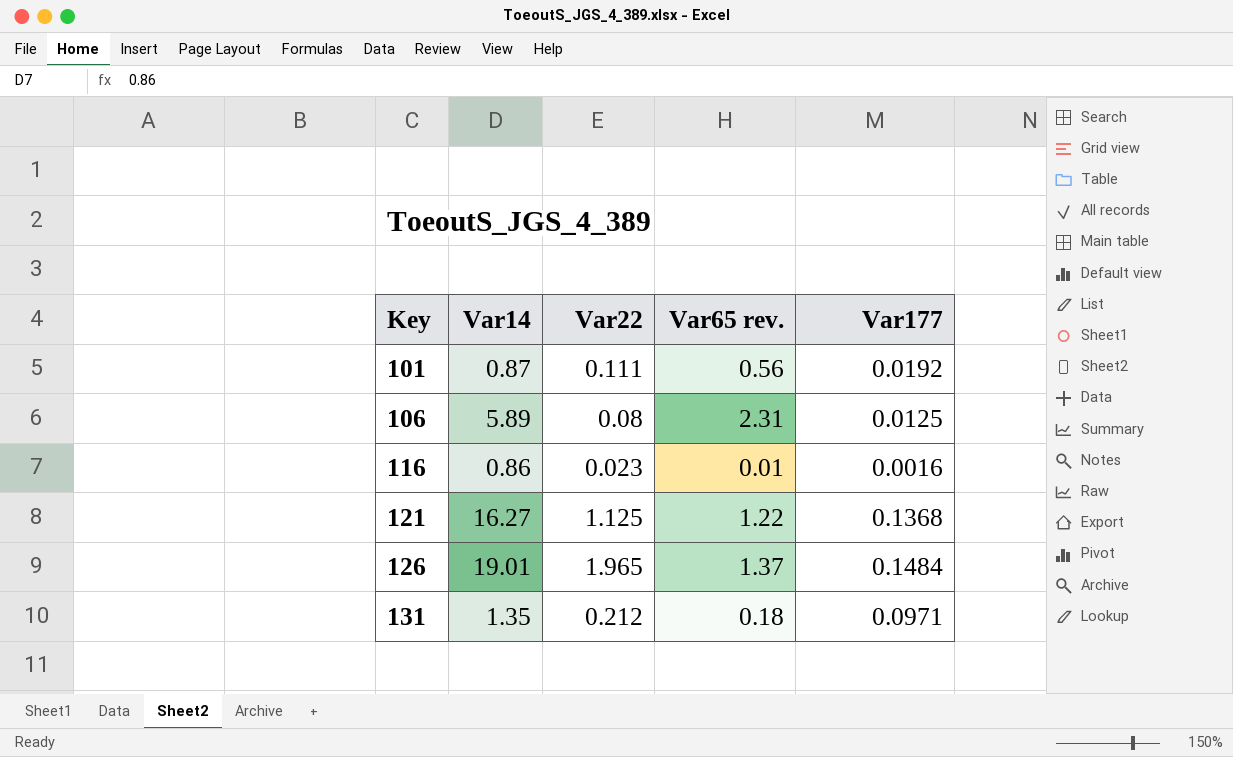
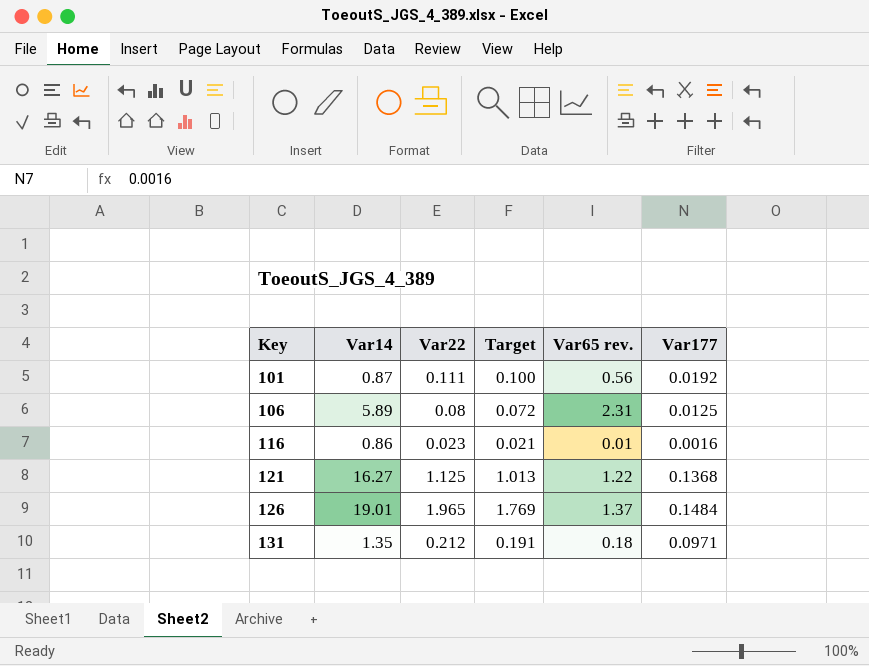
column Target | formula: none -> [Var22] * 0.9

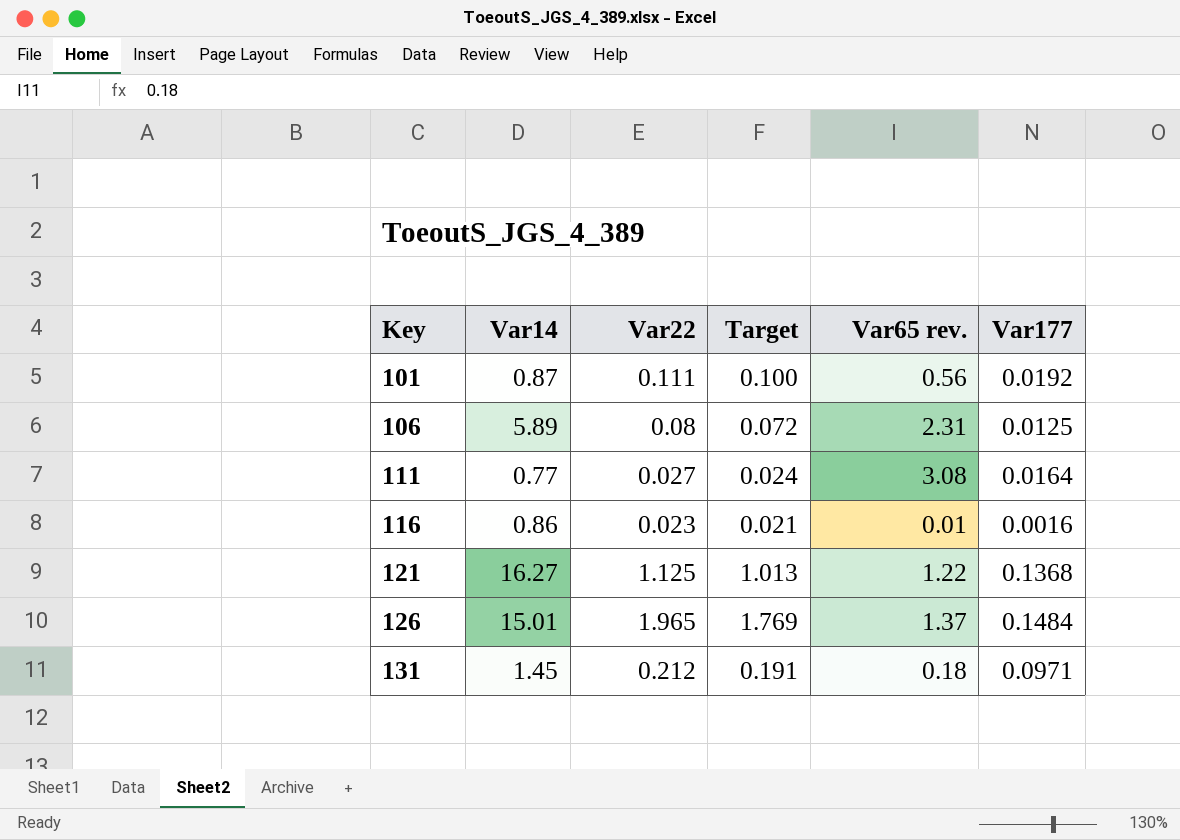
row 111: none -> 0.77 | 0.027 | 0.024 | 3.08 | 0.0164
126 | Var14: 19.01 -> 15.01
131 | Var14: 1.35 -> 1.45

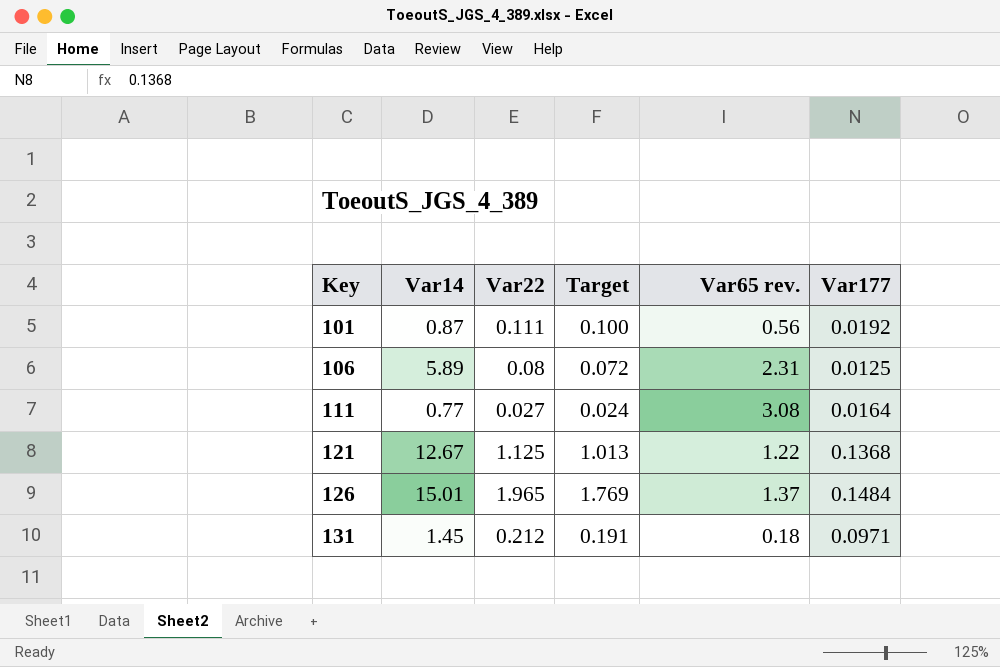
row 116: 0.86 | 0.023 | 0.021 | 0.01 | 0.0016 -> none
121 | Var14: 16.27 -> 12.67

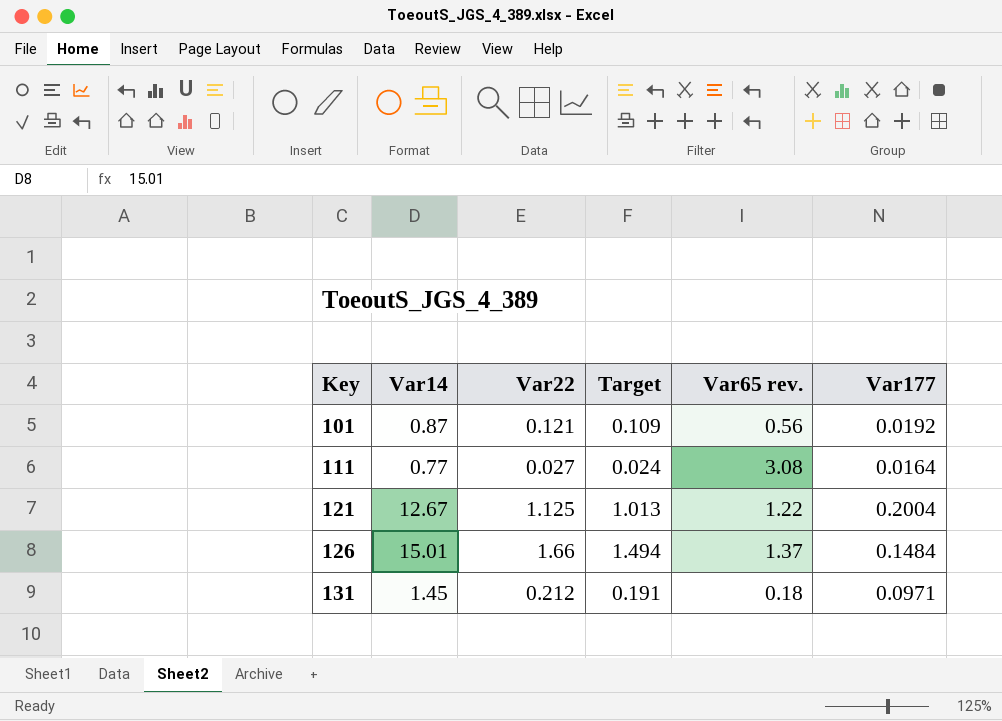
row 106: 5.89 | 0.08 | 0.072 | 2.31 | 0.0125 -> none
101 | Var22: 0.111 -> 0.121
101 | Target: 0.100 -> 0.109
121 | Var177: 0.1368 -> 0.2004
126 | Var22: 1.965 -> 1.66
126 | Target: 1.769 -> 1.494

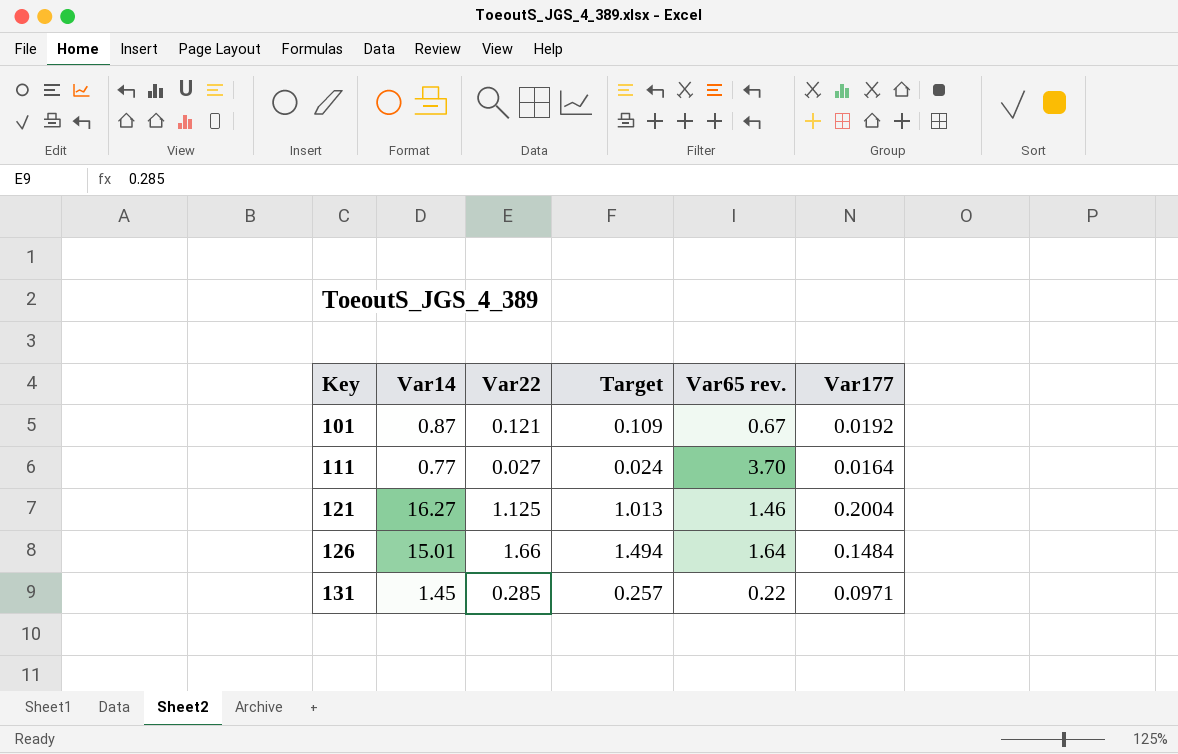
101 | Var65 rev.: 0.56 -> 0.67
111 | Var65 rev.: 3.08 -> 3.70
121 | Var14: 12.67 -> 16.27
121 | Var65 rev.: 1.22 -> 1.46
126 | Var65 rev.: 1.37 -> 1.64
131 | Var22: 0.212 -> 0.285
131 | Target: 0.191 -> 0.257
131 | Var65 rev.: 0.18 -> 0.22

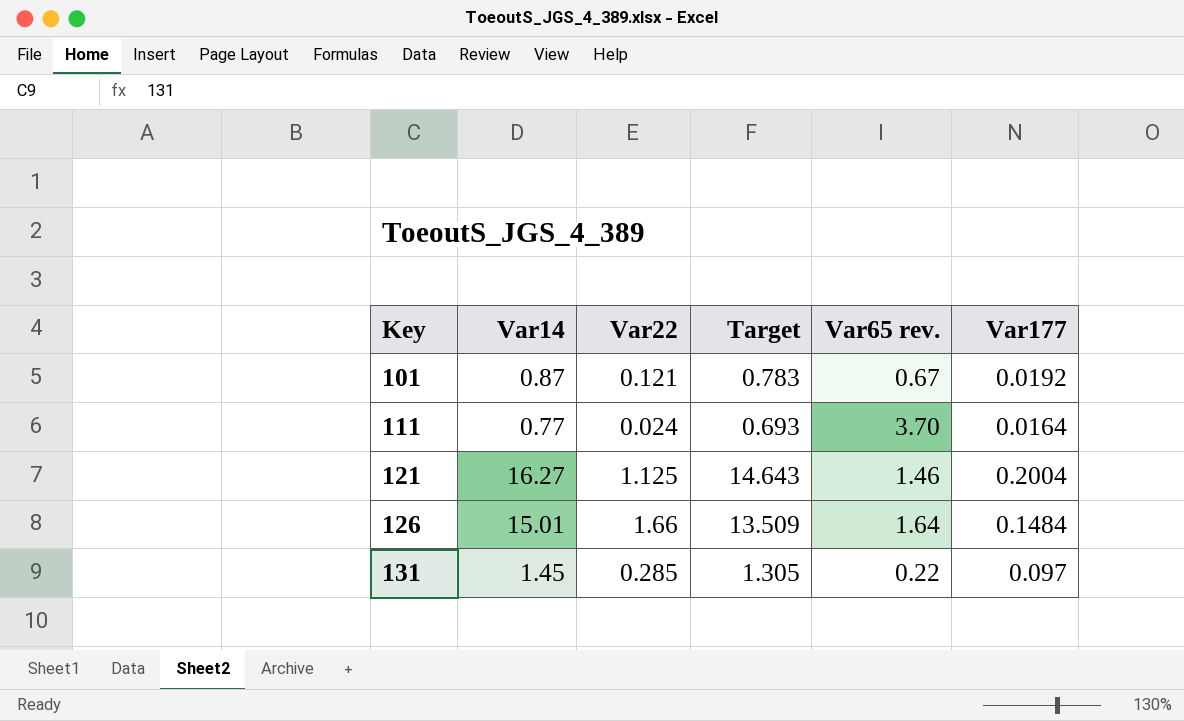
column Target | formula: [Var22] * 0.9 -> [Var14] * 0.9
111 | Var22: 0.027 -> 0.024
131 | Var177: 0.0971 -> 0.097

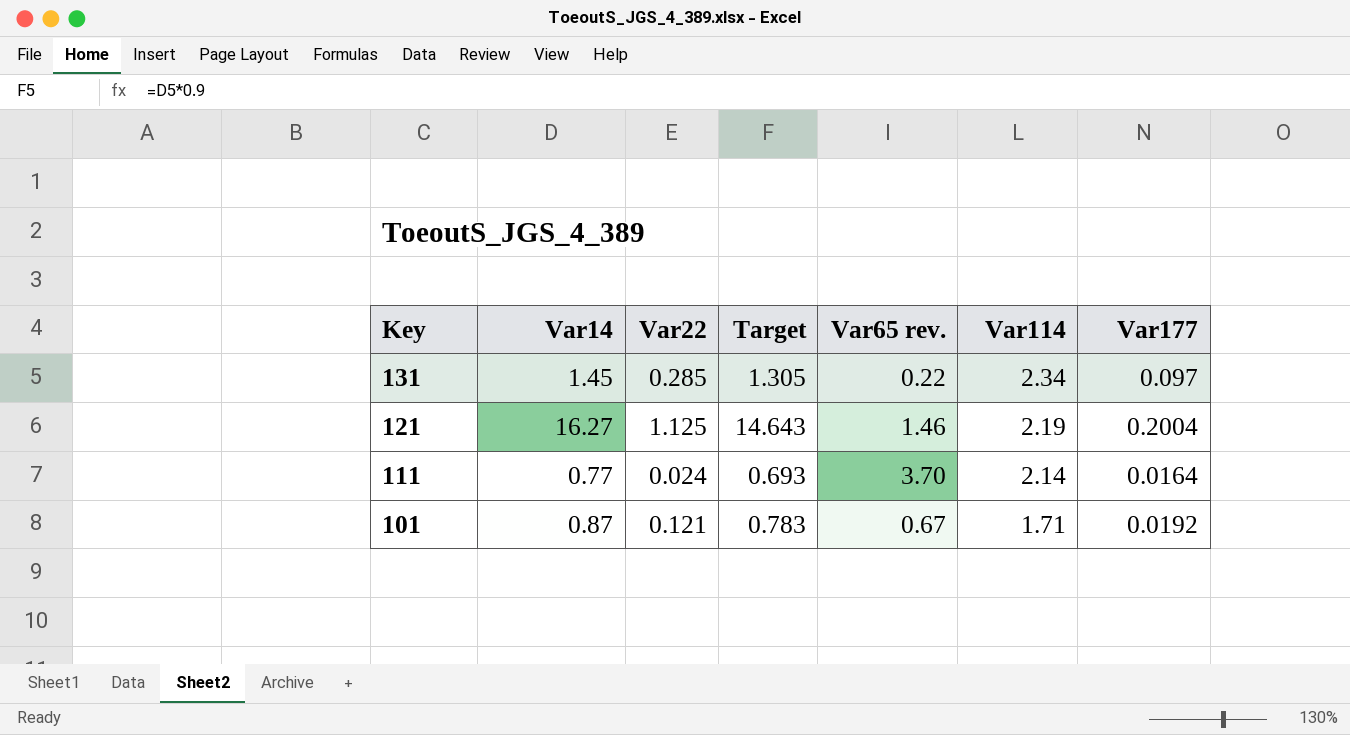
row order: Key ascending -> Key descending
column Var114 | position: none -> 6
row 126: 15.01 | 1.66 | 13.509 | 1.64 | 0.1484 -> none

